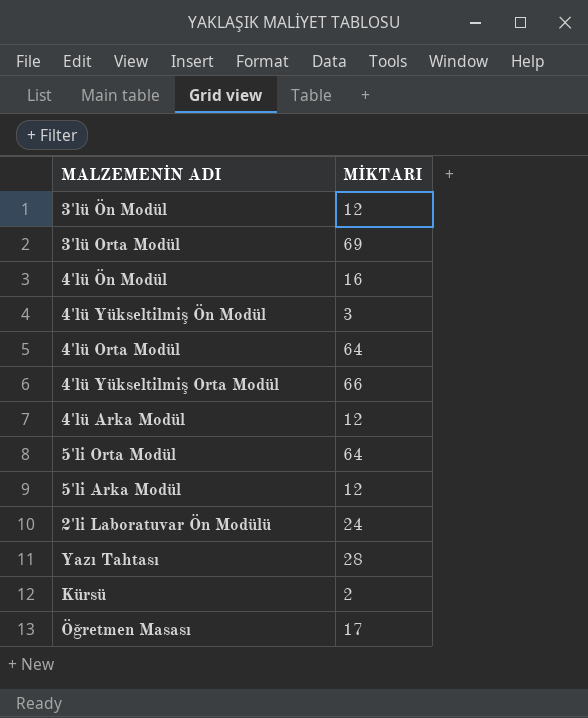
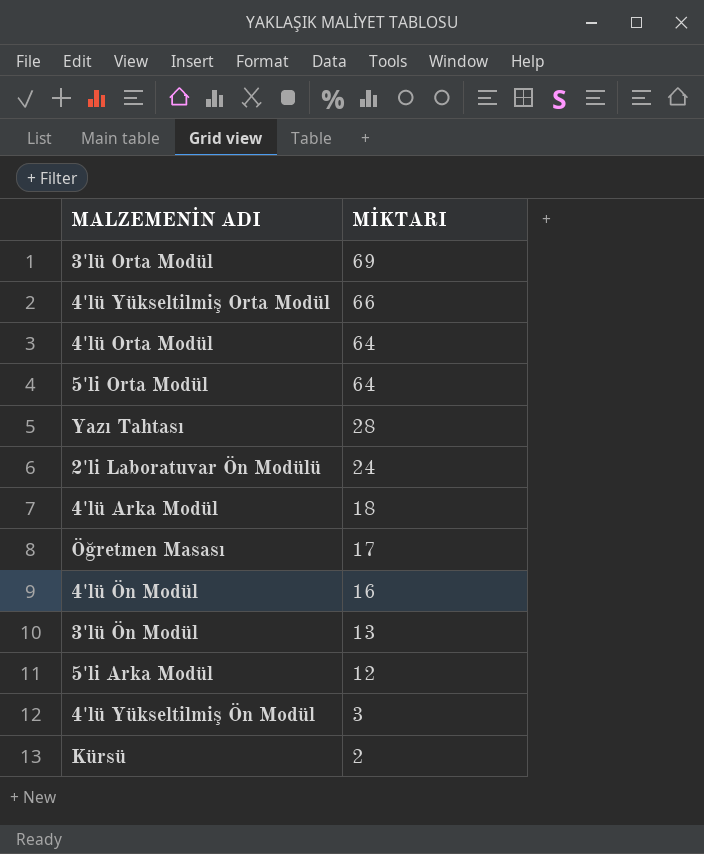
row order: none -> MİKTARI descending
4'lü Arka Modül | MİKTARI: 12 -> 18
3'lü Ön Modül | MİKTARI: 12 -> 13

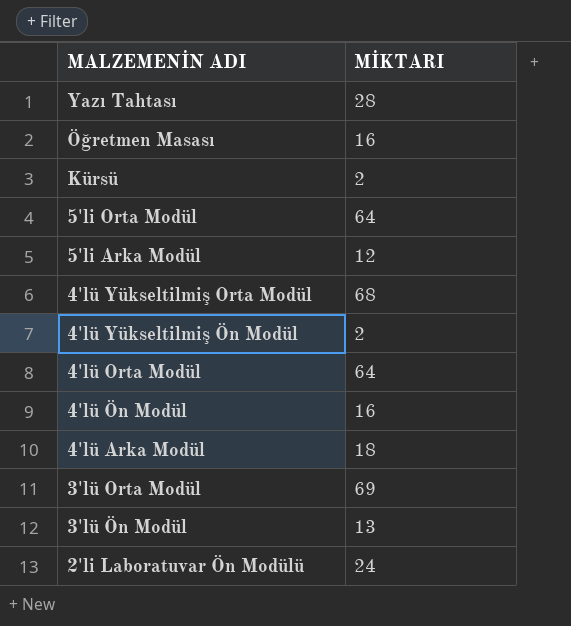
row order: MİKTARI descending -> MALZEMENİN ADI descending
Öğretmen Masası | MİKTARI: 17 -> 16
4'lü Yükseltilmiş Orta Modül | MİKTARI: 66 -> 68
4'lü Yükseltilmiş Ön Modül | MİKTARI: 3 -> 2

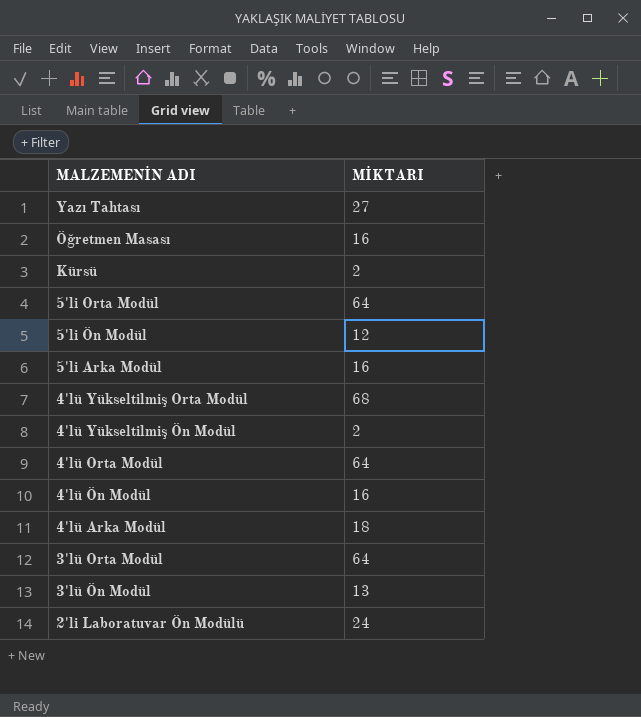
Yazı Tahtası | MİKTARI: 28 -> 27
row 5'li Ön Modül: none -> 12
5'li Arka Modül | MİKTARI: 12 -> 16
3'lü Orta Modül | MİKTARI: 69 -> 64

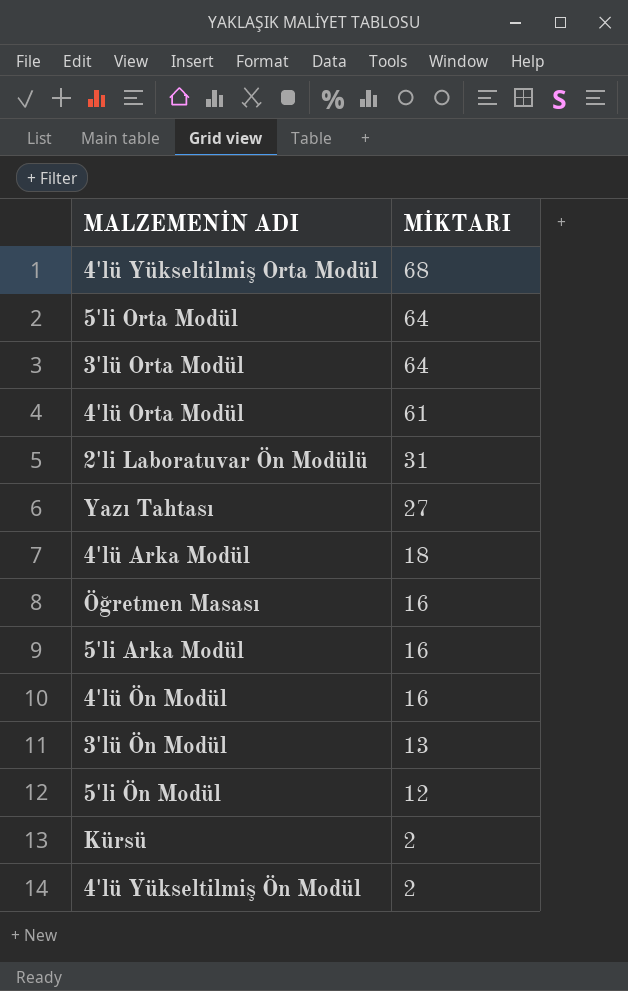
row order: MALZEMENİN ADI descending -> MİKTARI descending
4'lü Orta Modül | MİKTARI: 64 -> 61
2'li Laboratuvar Ön Modülü | MİKTARI: 24 -> 31

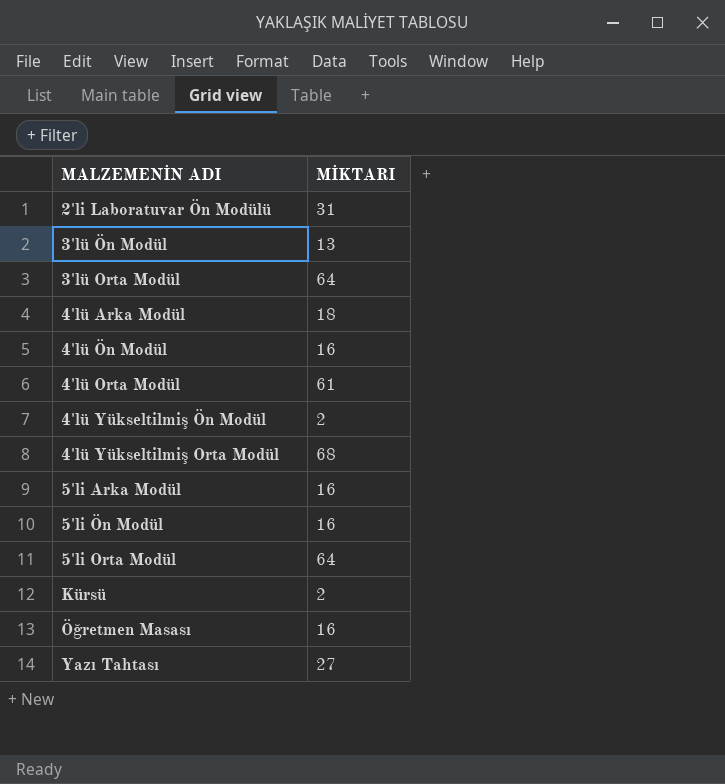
row order: MİKTARI descending -> MALZEMENİN ADI ascending
5'li Ön Modül | MİKTARI: 12 -> 16

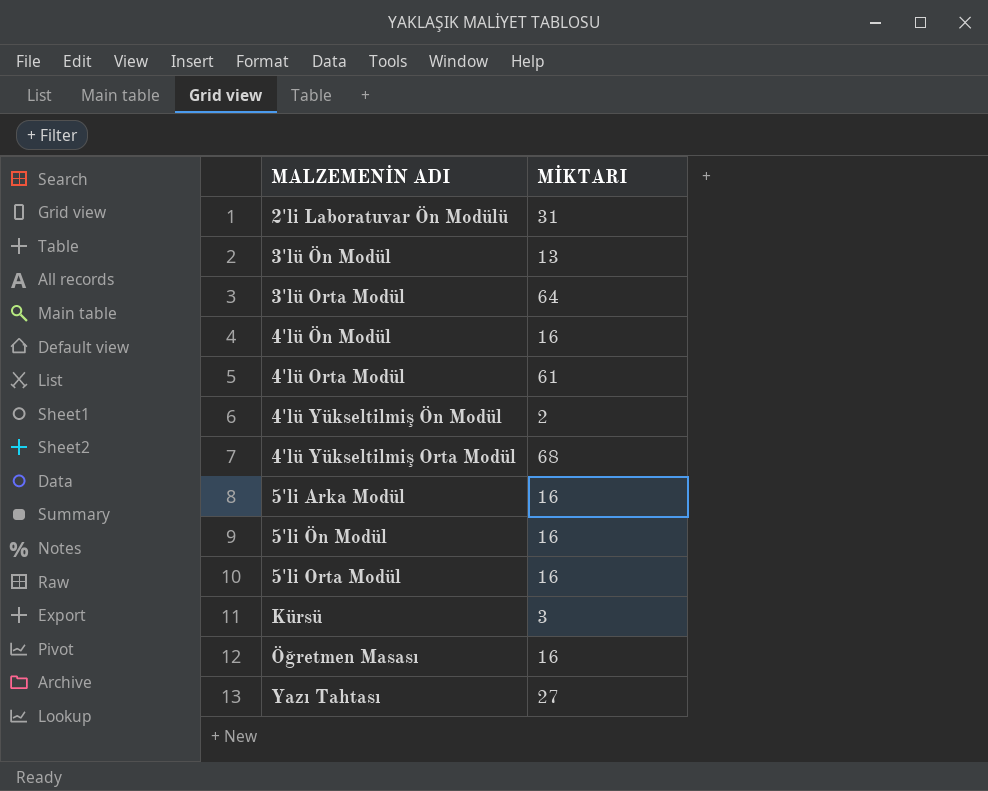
row 4'lü Arka Modül: 18 -> none
5'li Orta Modül | MİKTARI: 64 -> 16
Kürsü | MİKTARI: 2 -> 3

